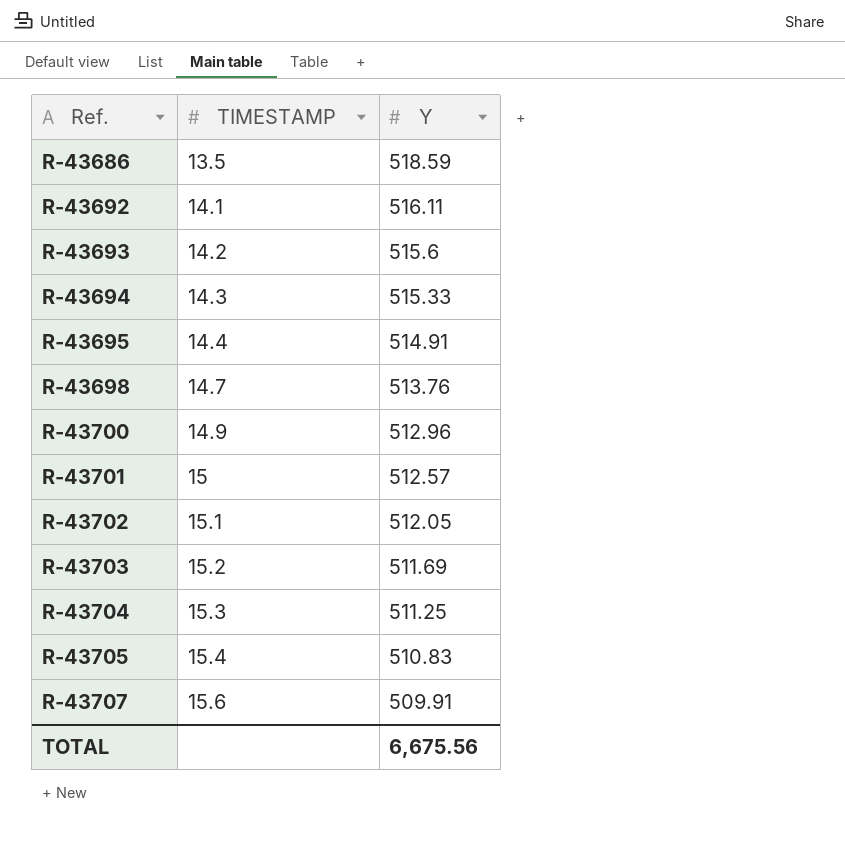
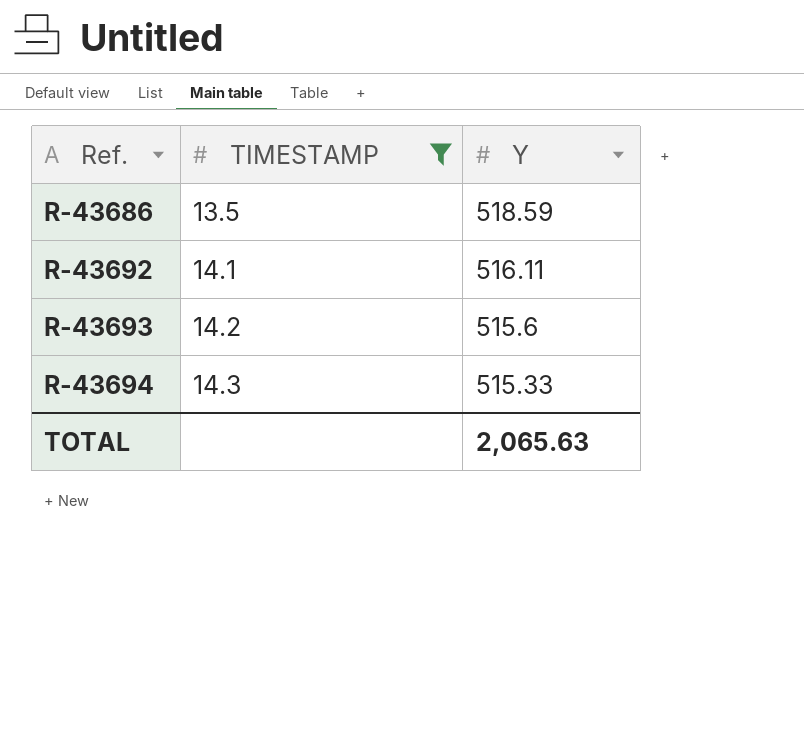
filter: none -> TIMESTAMP <= 14.3
TOTAL | Y: 6,675.56 -> 2,065.63

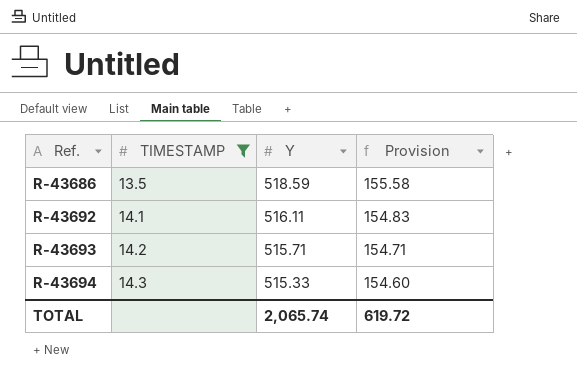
column Provision | formula: none -> [Y] * 0.3
R-43693 | Y: 515.6 -> 515.71
TOTAL | Y: 2,065.63 -> 2,065.74

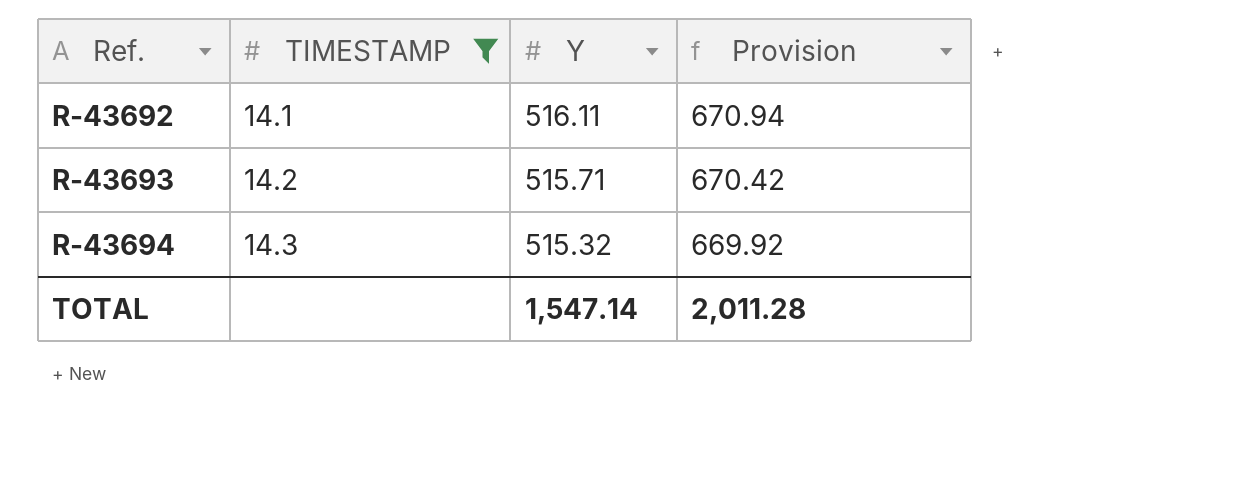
column Provision | formula: [Y] * 0.3 -> [Y] * 1.3
row R-43686: 13.5 | 518.59 | 155.58 -> none
R-43694 | Y: 515.33 -> 515.32
TOTAL | Y: 2,065.74 -> 1,547.14
TOTAL | Provision: 619.72 -> 2,011.28

